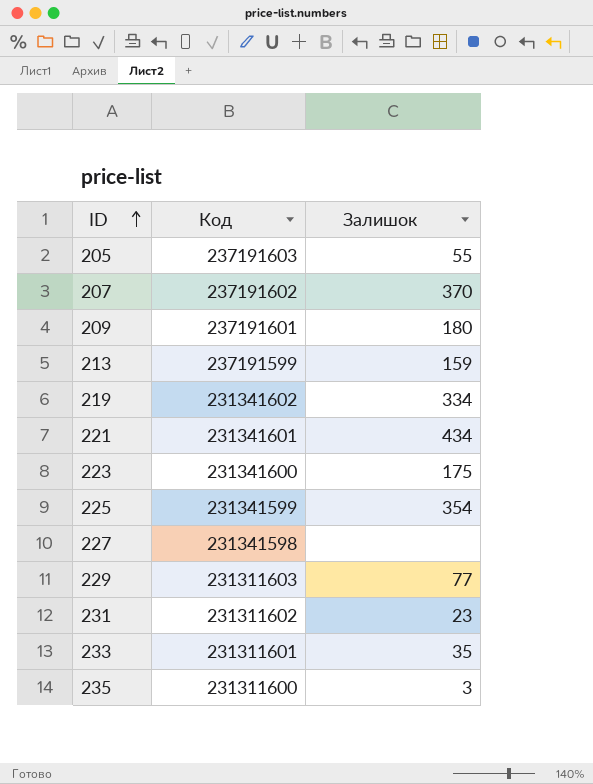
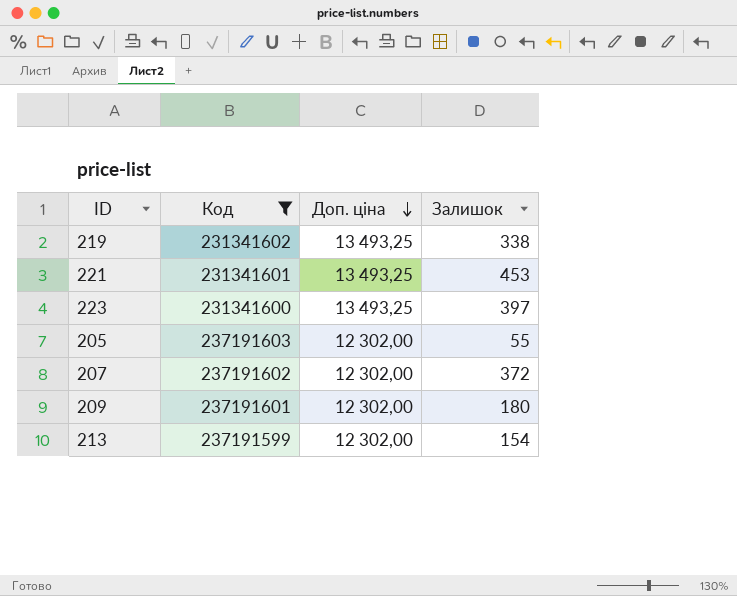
filter: none -> Код >= 231341600
row order: ID ascending -> Доп. ціна descending
column Доп. ціна | position: none -> 3
219 | Залишок: 334 -> 338
221 | Залишок: 434 -> 453
223 | Залишок: 175 -> 397
207 | Залишок: 370 -> 372
213 | Залишок: 159 -> 154

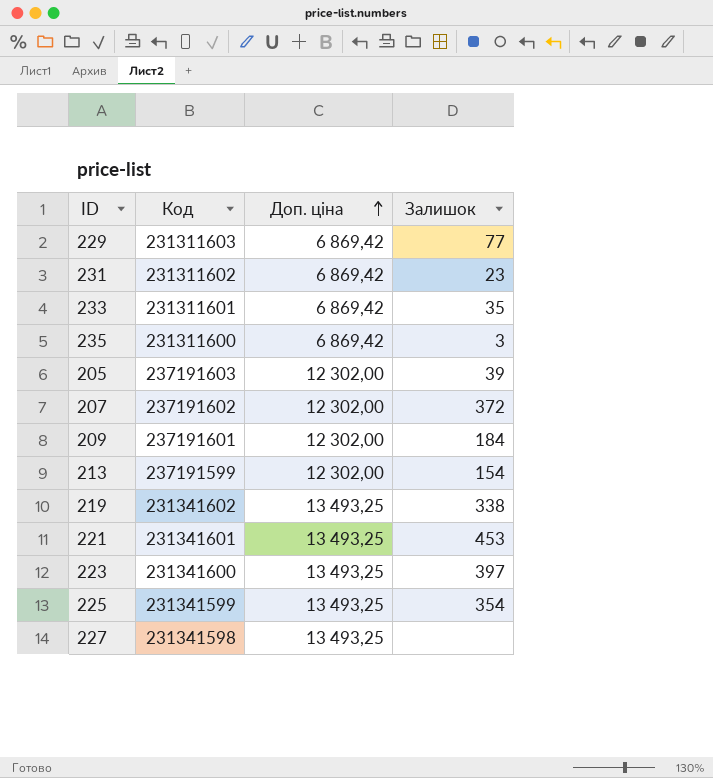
filter: Код >= 231341600 -> none
row order: Доп. ціна descending -> Доп. ціна ascending
205 | Залишок: 55 -> 39
209 | Залишок: 180 -> 184

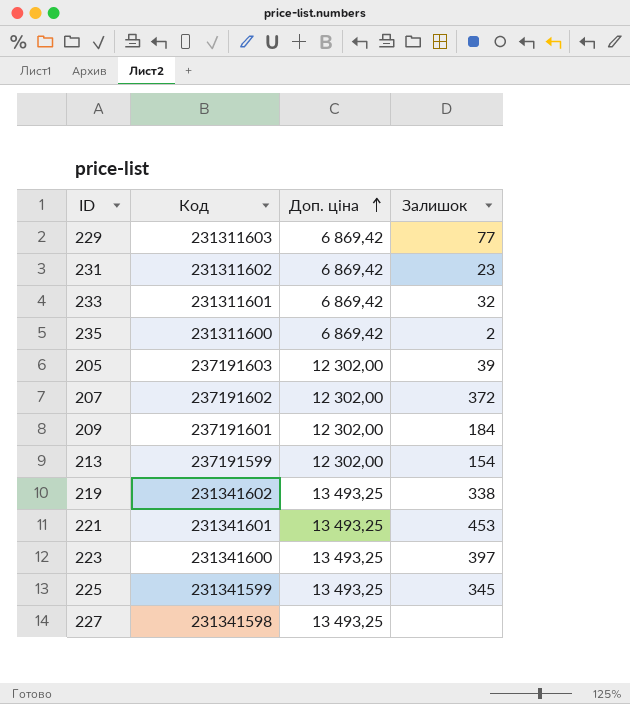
233 | Залишок: 35 -> 32
235 | Залишок: 3 -> 2
225 | Залишок: 354 -> 345

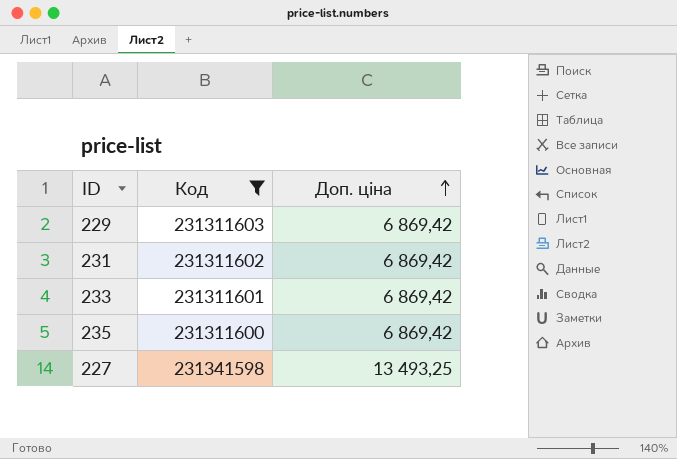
filter: none -> Код <= 231341598
column Залишок | position: 4 -> none

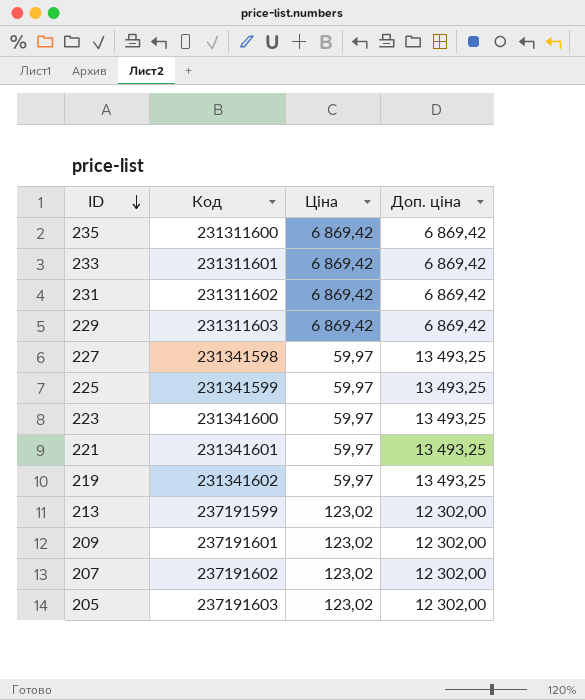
filter: Код <= 231341598 -> none
row order: Доп. ціна ascending -> ID descending
column Ціна | position: none -> 3

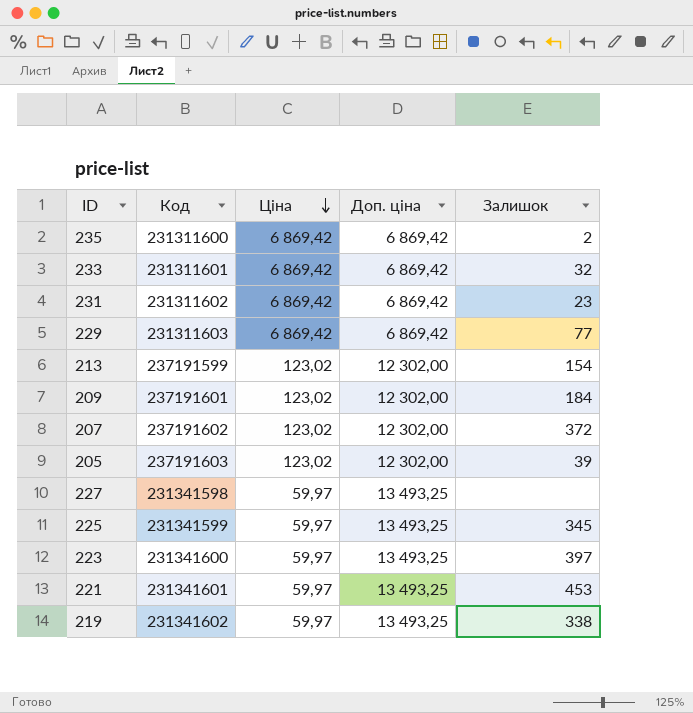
row order: ID descending -> Ціна descending
column Залишок | position: none -> 5

